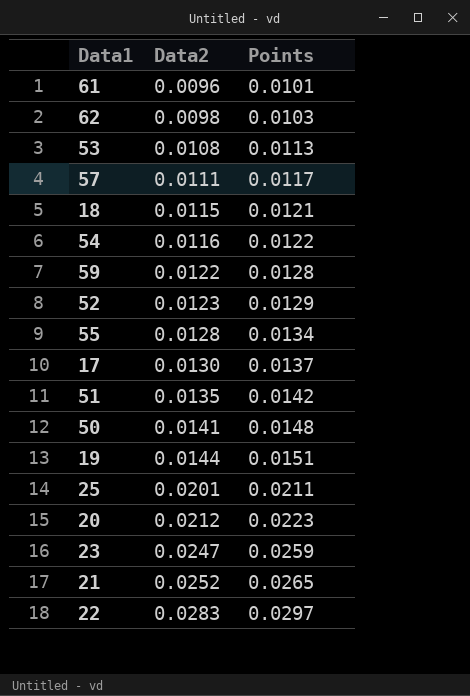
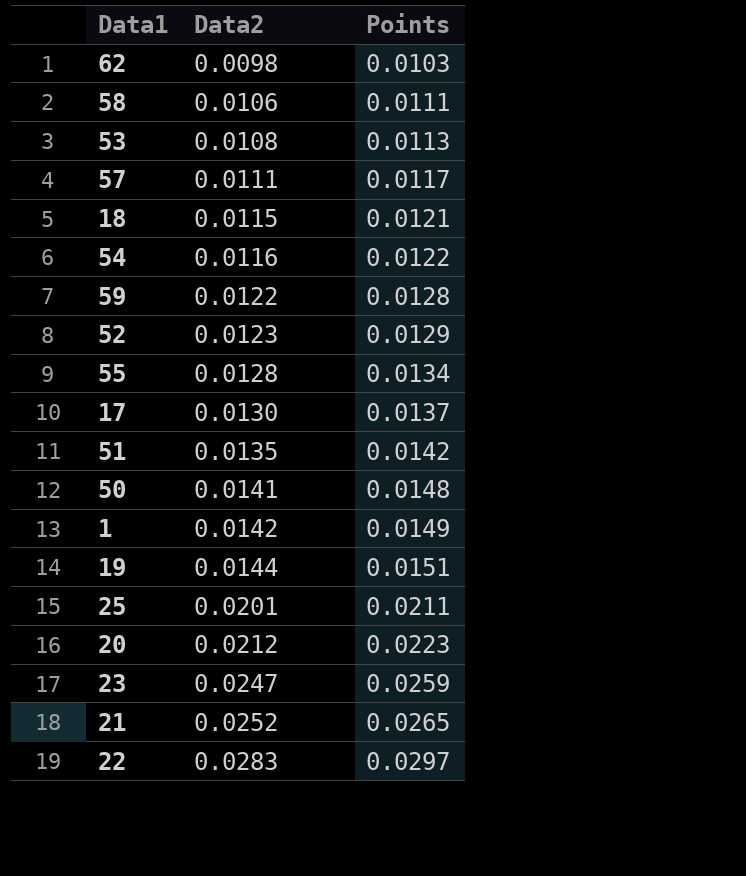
row 61: 0.0096 | 0.0101 -> none
row 58: none -> 0.0106 | 0.0111
row 1: none -> 0.0142 | 0.0149

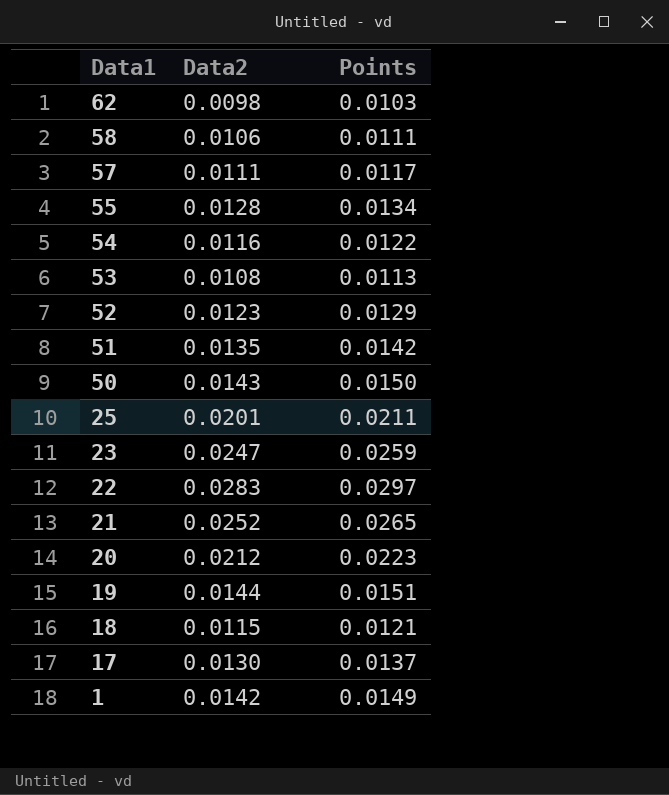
row order: Data2 ascending -> Data1 descending
row 59: 0.0122 | 0.0128 -> none
50 | Data2: 0.0141 -> 0.0143
50 | Points: 0.0148 -> 0.0150

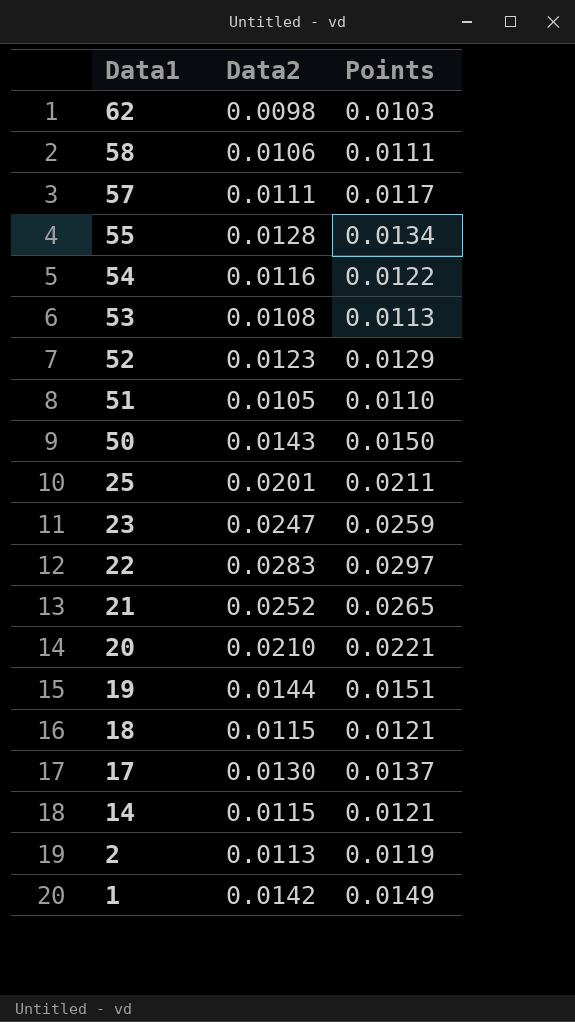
51 | Data2: 0.0135 -> 0.0105
51 | Points: 0.0142 -> 0.0110
20 | Data2: 0.0212 -> 0.0210
20 | Points: 0.0223 -> 0.0221
row 14: none -> 0.0115 | 0.0121
row 2: none -> 0.0113 | 0.0119

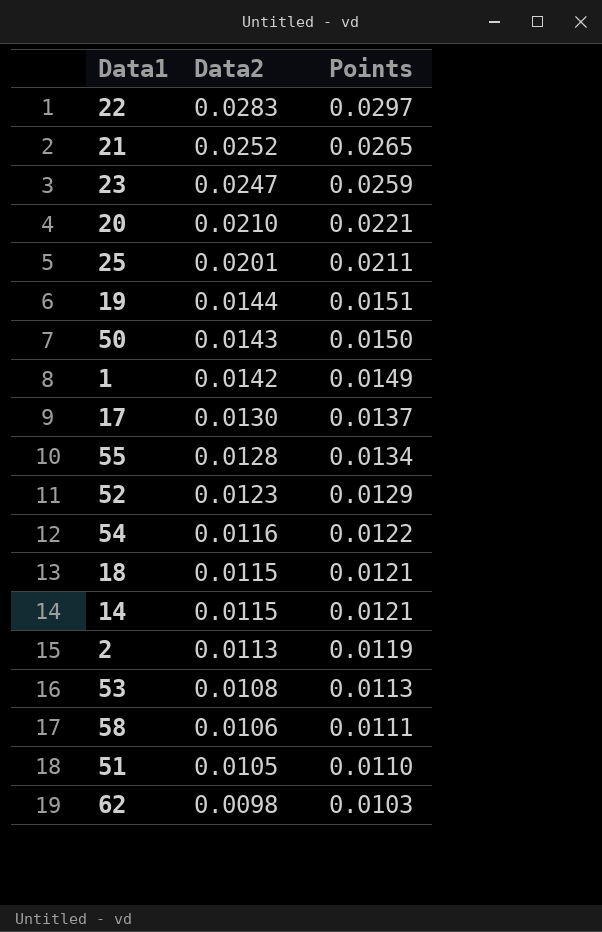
row order: Data1 descending -> Data2 descending
row 57: 0.0111 | 0.0117 -> none

